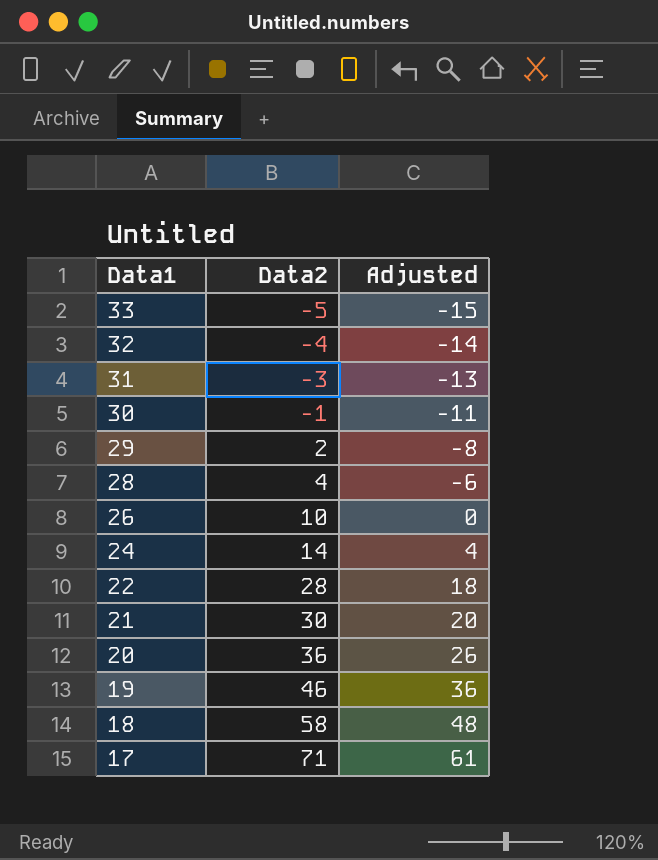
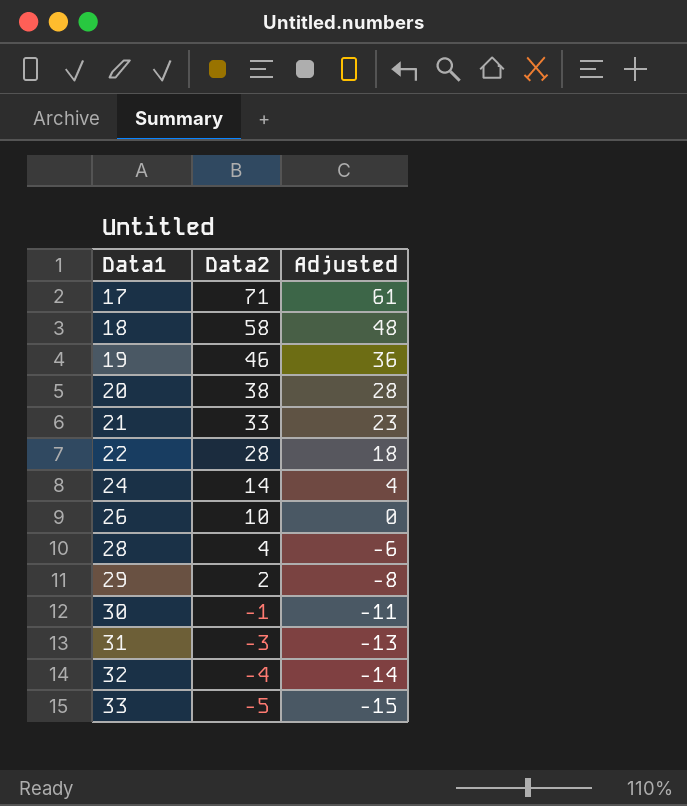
row order: Data1 descending -> Data1 ascending
20 | Data2: 36 -> 38
20 | Adjusted: 26 -> 28
21 | Data2: 30 -> 33
21 | Adjusted: 20 -> 23

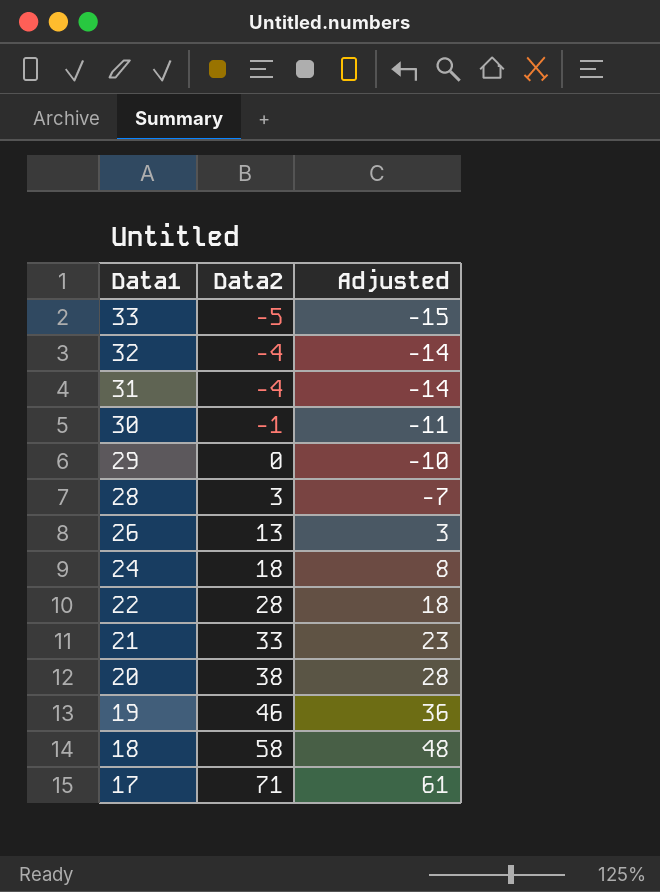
row order: Data1 ascending -> Data1 descending
31 | Data2: -3 -> -4
31 | Adjusted: -13 -> -14
29 | Data2: 2 -> 0
29 | Adjusted: -8 -> -10
28 | Data2: 4 -> 3
28 | Adjusted: -6 -> -7
26 | Data2: 10 -> 13
26 | Adjusted: 0 -> 3
24 | Data2: 14 -> 18
24 | Adjusted: 4 -> 8

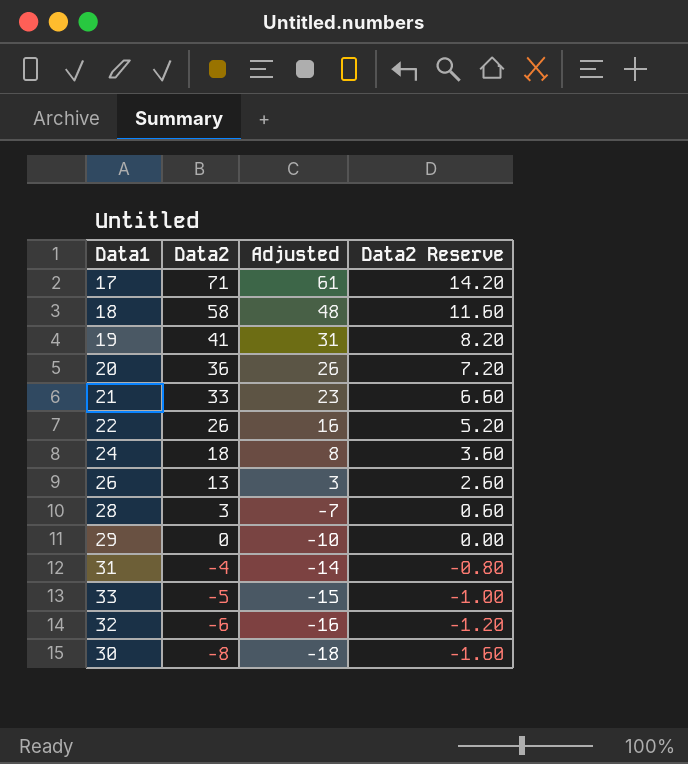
row order: Data1 descending -> Data2 descending
column Data2 Reserve | formula: none -> [Data2] * 0.2
19 | Data2: 46 -> 41
19 | Adjusted: 36 -> 31
20 | Data2: 38 -> 36
20 | Adjusted: 28 -> 26
22 | Data2: 28 -> 26
22 | Adjusted: 18 -> 16
32 | Data2: -4 -> -6
32 | Adjusted: -14 -> -16
30 | Data2: -1 -> -8
30 | Adjusted: -11 -> -18

